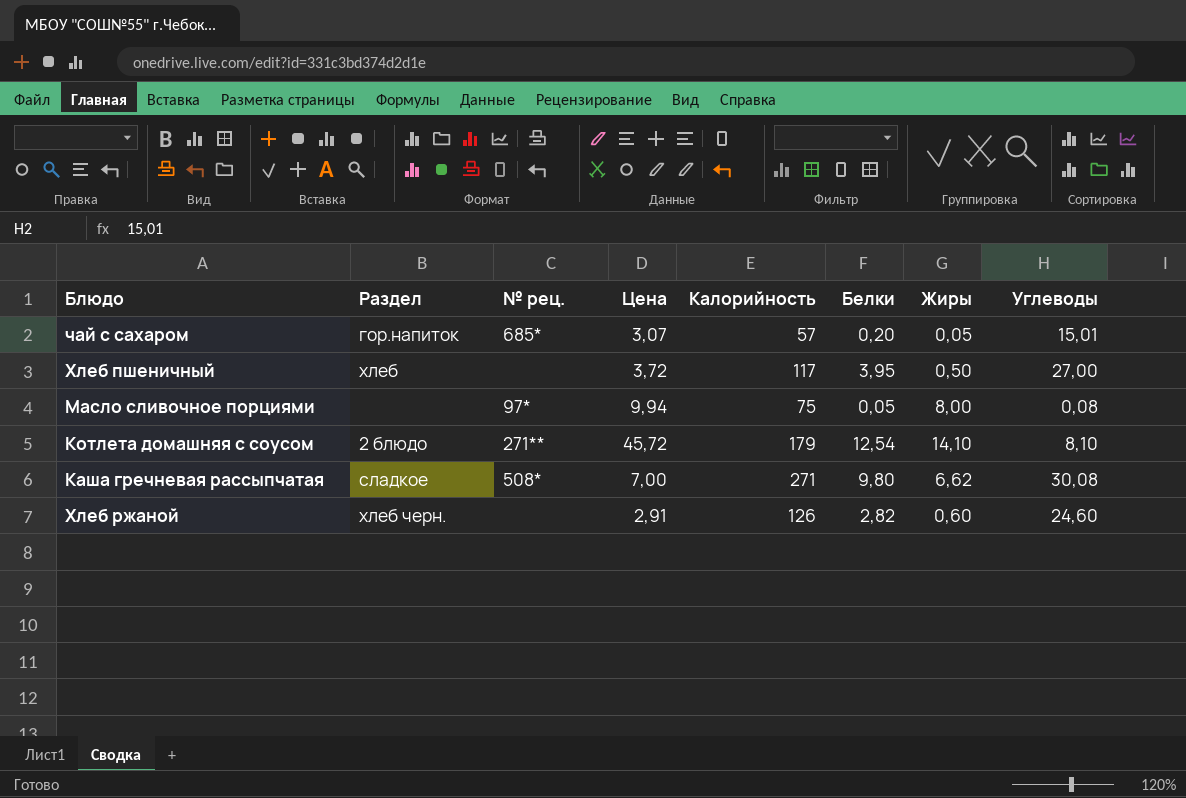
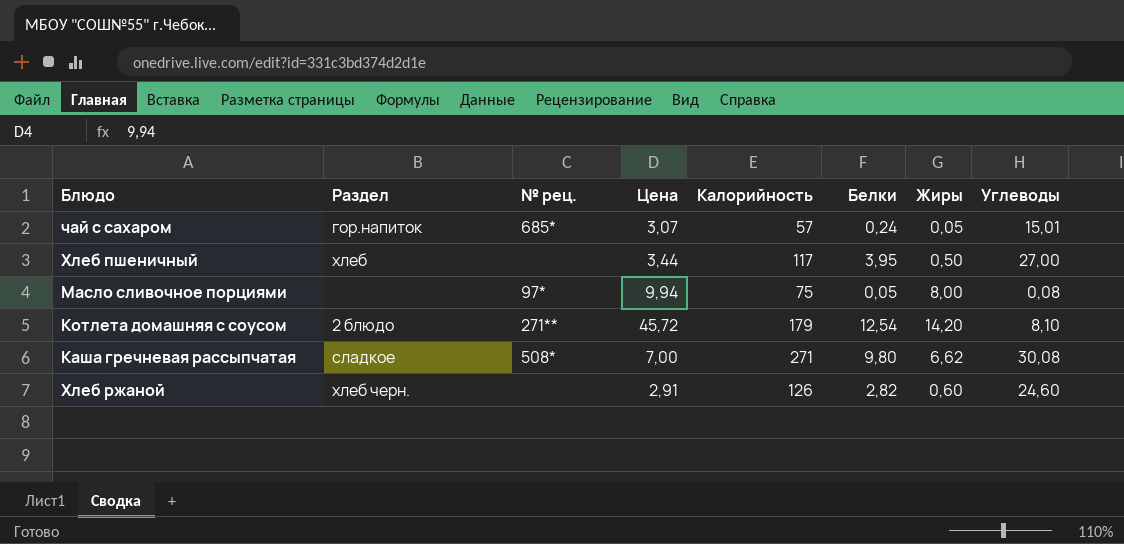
чай с сахаром | Белки: 0,20 -> 0,24
Хлеб пшеничный | Цена: 3,72 -> 3,44
Котлета домашняя с соусом | Жиры: 14,10 -> 14,20

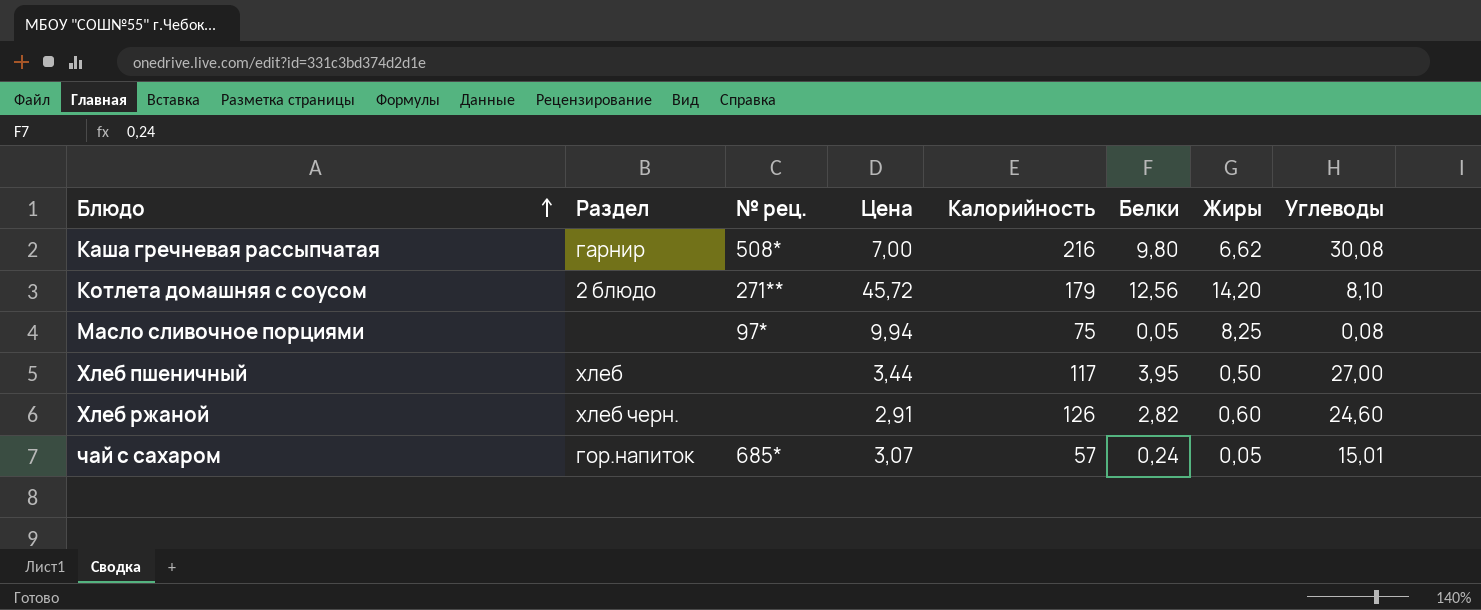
row order: none -> Блюдо ascending
Каша гречневая рассыпчатая | Раздел: сладкое -> гарнир
Каша гречневая рассыпчатая | Калорийность: 271 -> 216
Котлета домашняя с соусом | Белки: 12,54 -> 12,56
Масло сливочное порциями | Жиры: 8,00 -> 8,25

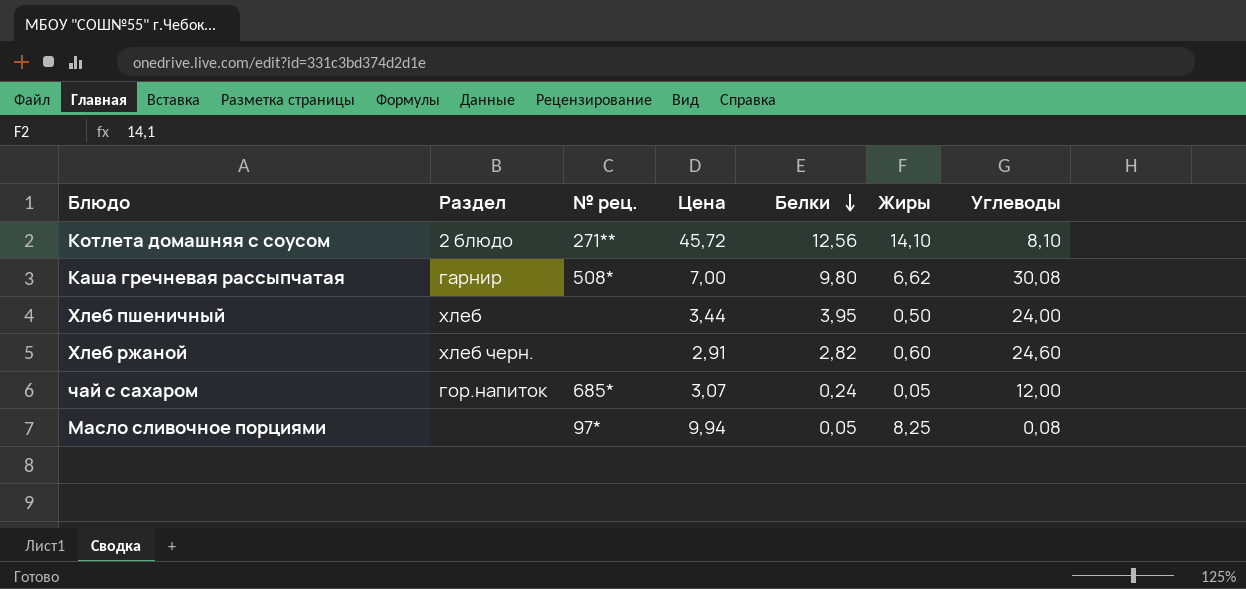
row order: Блюдо ascending -> Белки descending
column Калорийность | position: 5 -> none
Котлета домашняя с соусом | Жиры: 14,20 -> 14,10
Хлеб пшеничный | Углеводы: 27,00 -> 24,00
чай с сахаром | Углеводы: 15,01 -> 12,00

